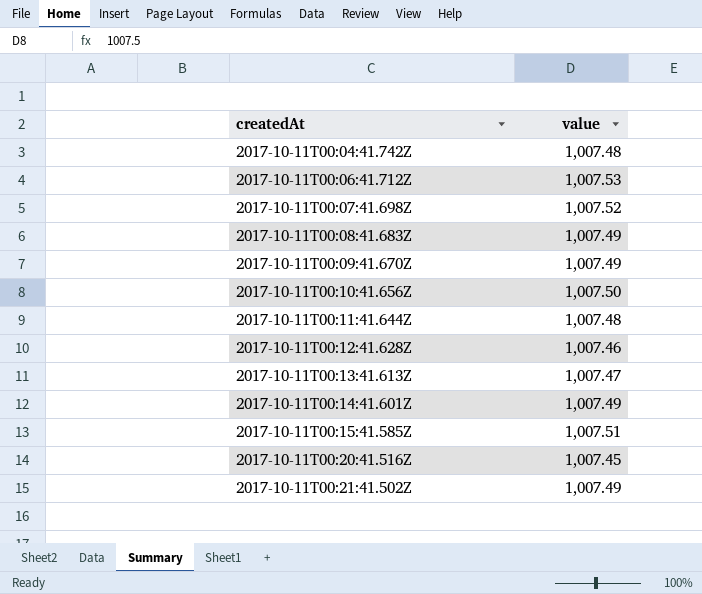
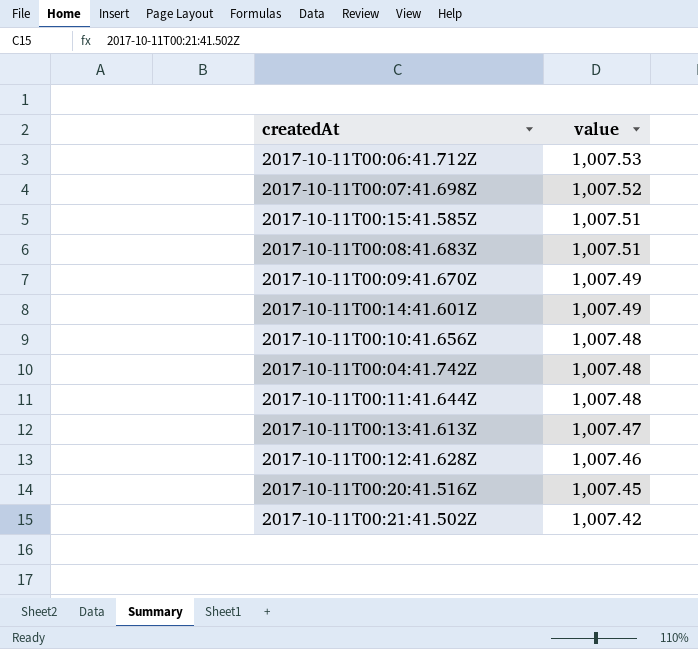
row order: createdAt ascending -> value descending
2017-10-11T00:08:41.683Z | value: 1,007.49 -> 1,007.51
2017-10-11T00:10:41.656Z | value: 1,007.50 -> 1,007.48
2017-10-11T00:21:41.502Z | value: 1,007.49 -> 1,007.42

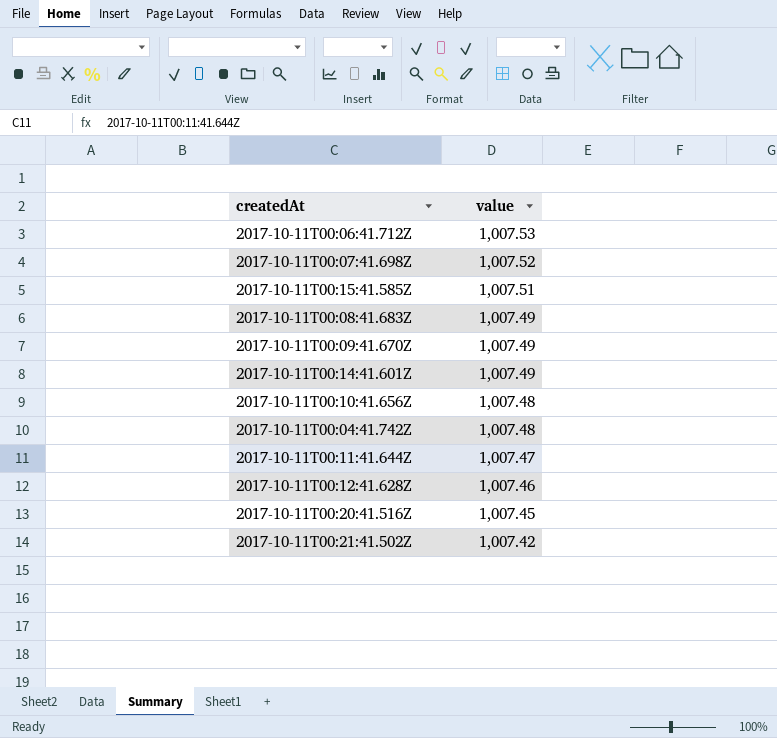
row 2017-10-11T00:13:41.613Z: 1,007.47 -> none
2017-10-11T00:08:41.683Z | value: 1,007.51 -> 1,007.49
2017-10-11T00:11:41.644Z | value: 1,007.48 -> 1,007.47

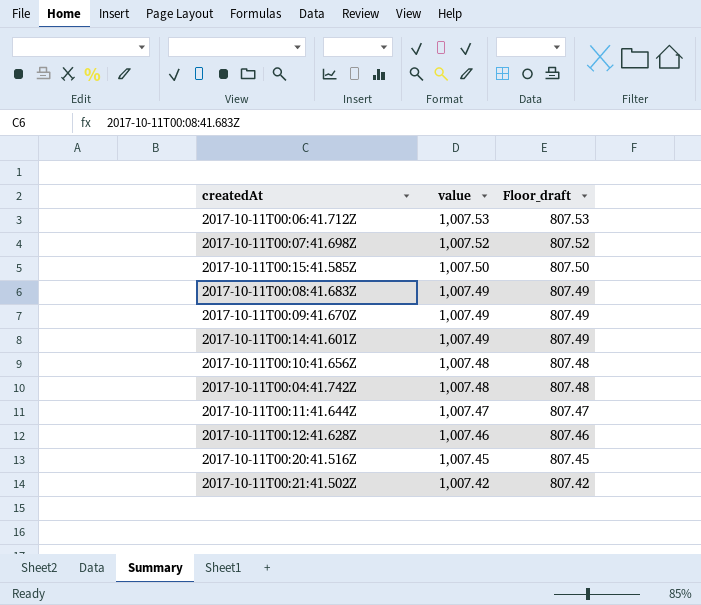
column Floor_draft | formula: none -> [value] - 200
2017-10-11T00:15:41.585Z | value: 1,007.51 -> 1,007.50

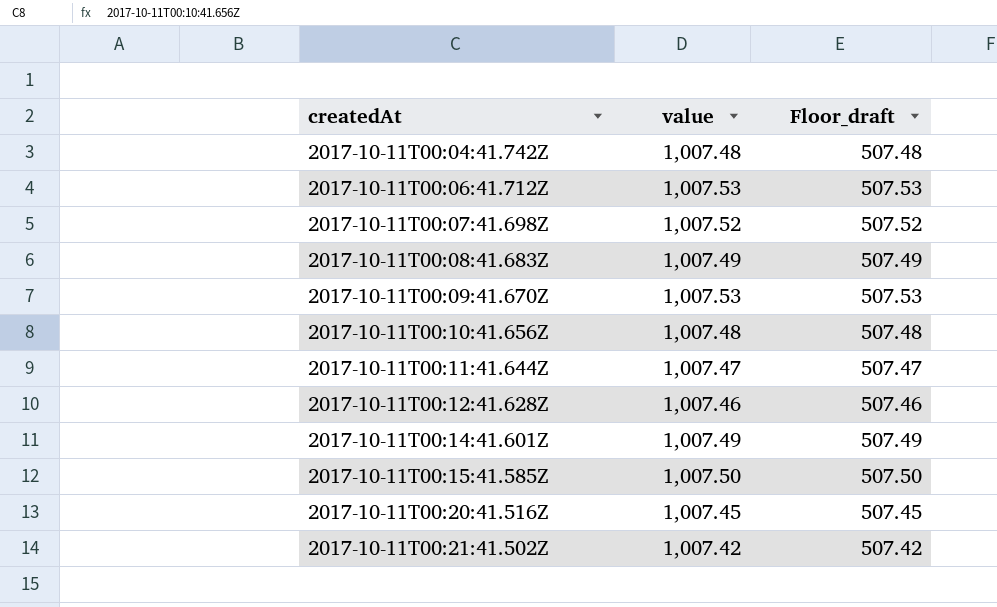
row order: value descending -> createdAt ascending
column Floor_draft | formula: [value] - 200 -> [value] - 500
2017-10-11T00:09:41.670Z | value: 1,007.49 -> 1,007.53

